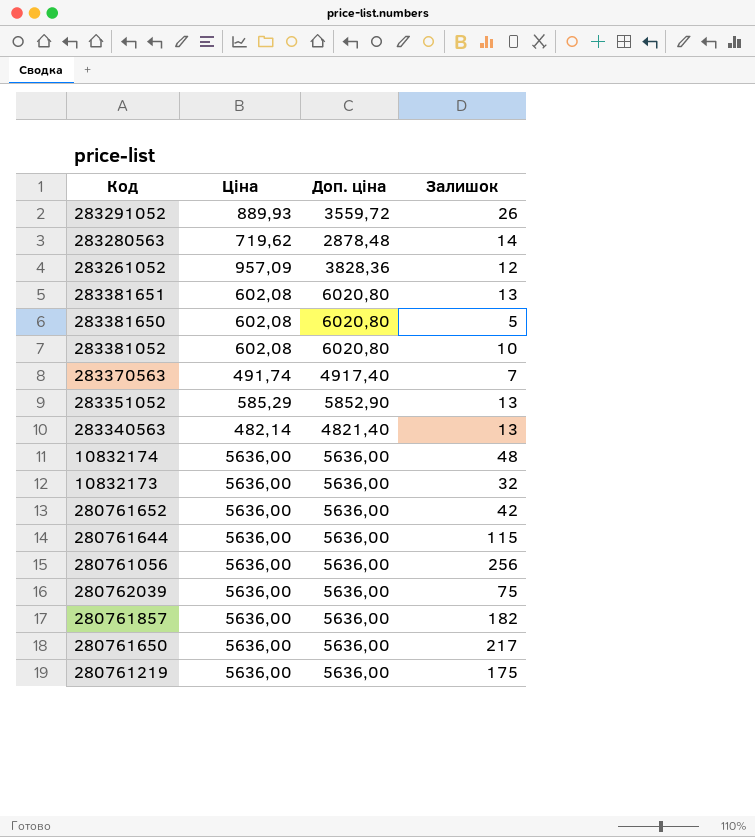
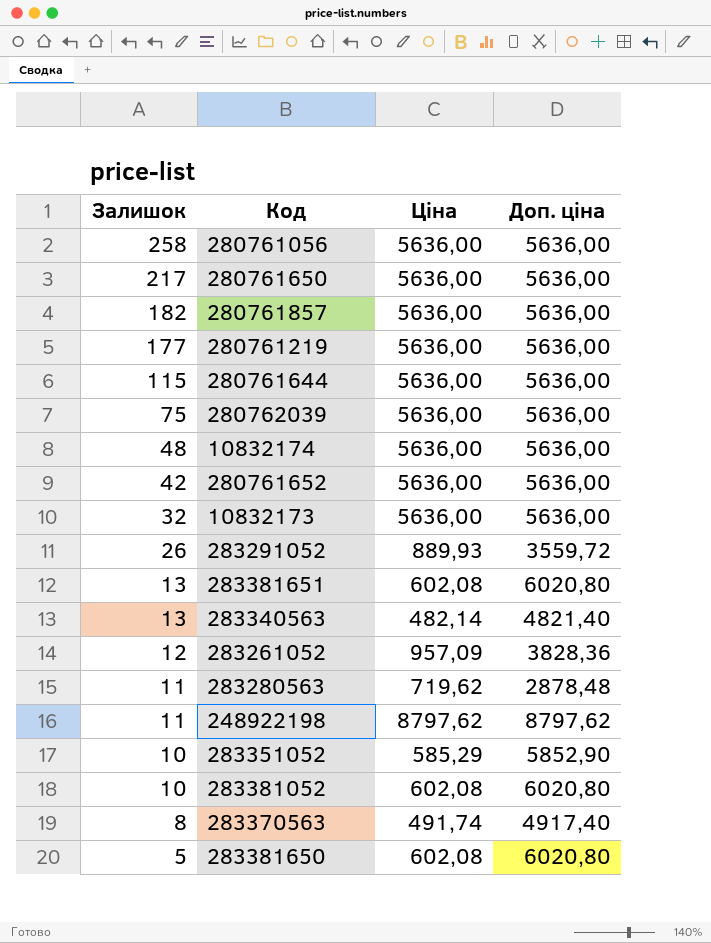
row order: none -> Залишок descending
column Залишок | position: 4 -> 1
280761056 | Залишок: 256 -> 258
280761219 | Залишок: 175 -> 177
283280563 | Залишок: 14 -> 11
row 248922198: none -> 11 | 8797,62 | 8797,62
283351052 | Залишок: 13 -> 10
283370563 | Залишок: 7 -> 8

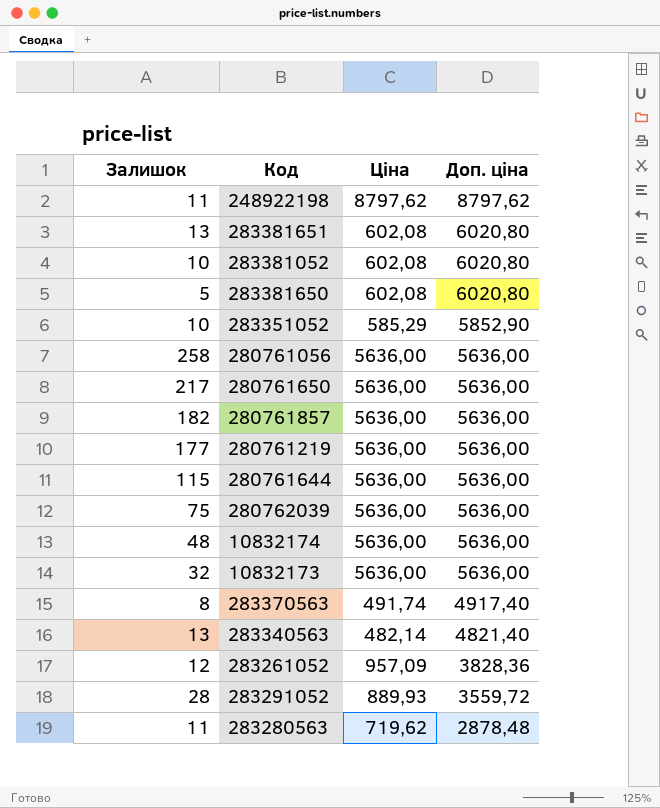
row order: Залишок descending -> Доп. ціна descending
row 280761652: 42 | 5636,00 | 5636,00 -> none
283291052 | Залишок: 26 -> 28

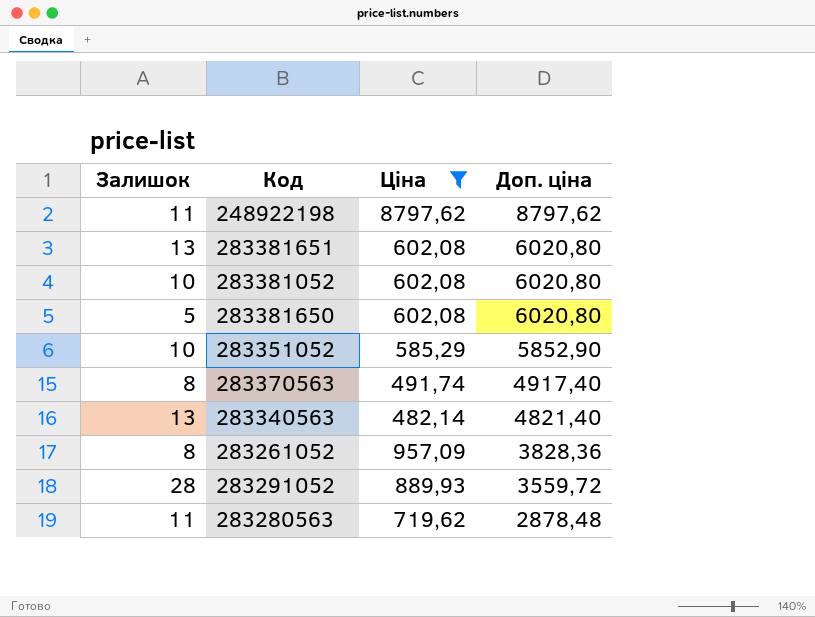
filter: none -> Ціна != 5636,00
283261052 | Залишок: 12 -> 8

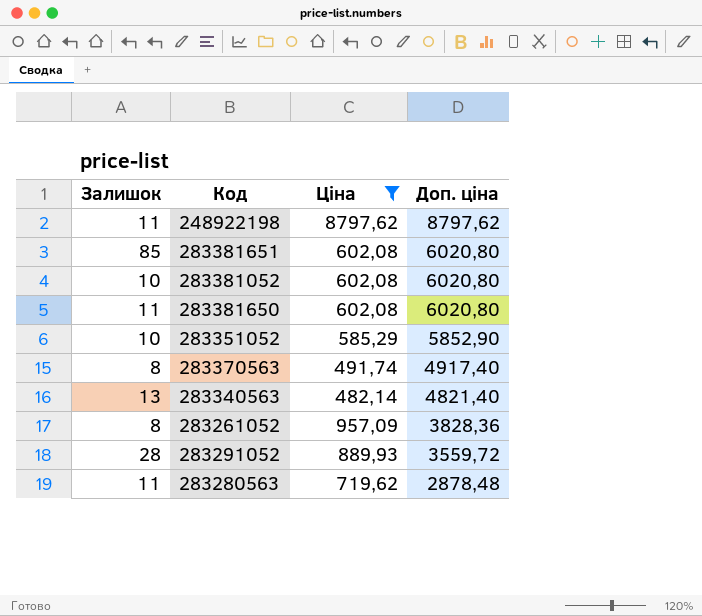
283381651 | Залишок: 13 -> 85
283381650 | Залишок: 5 -> 11

